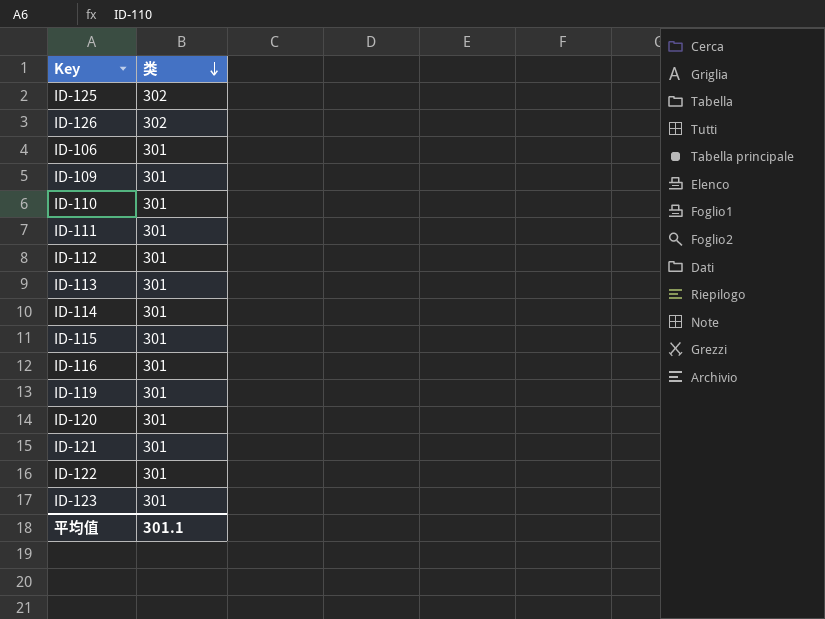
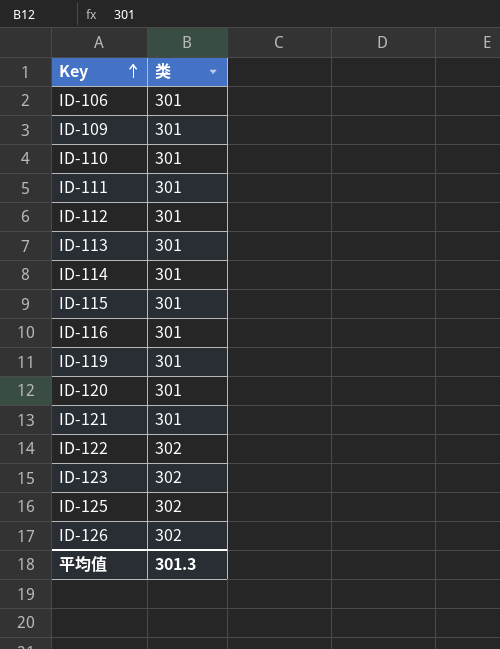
row order: 类 descending -> Key ascending
ID-122 | 类: 301 -> 302
ID-123 | 类: 301 -> 302
平均值 | 类: 301.1 -> 301.3

